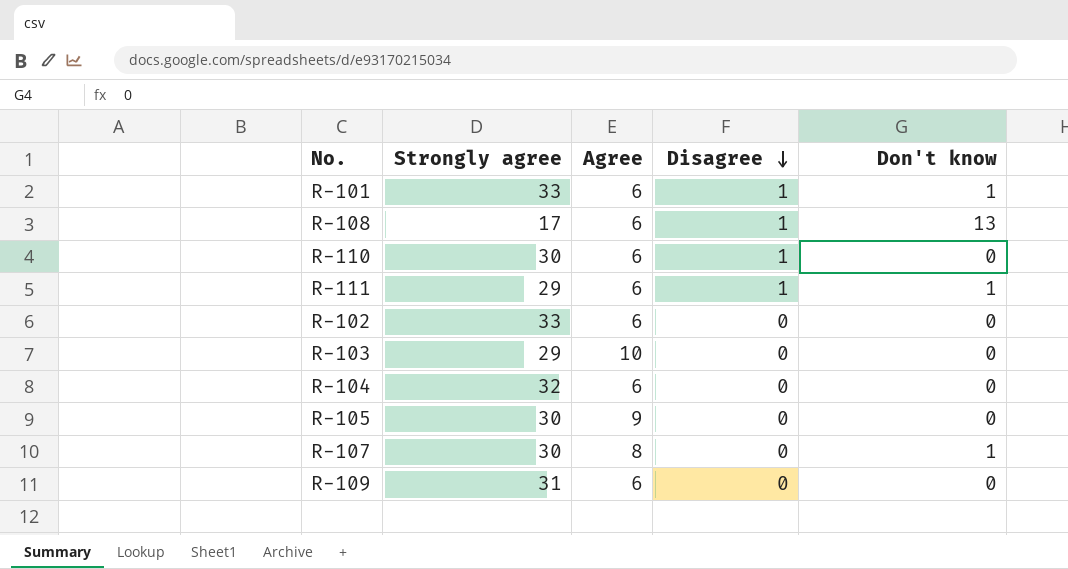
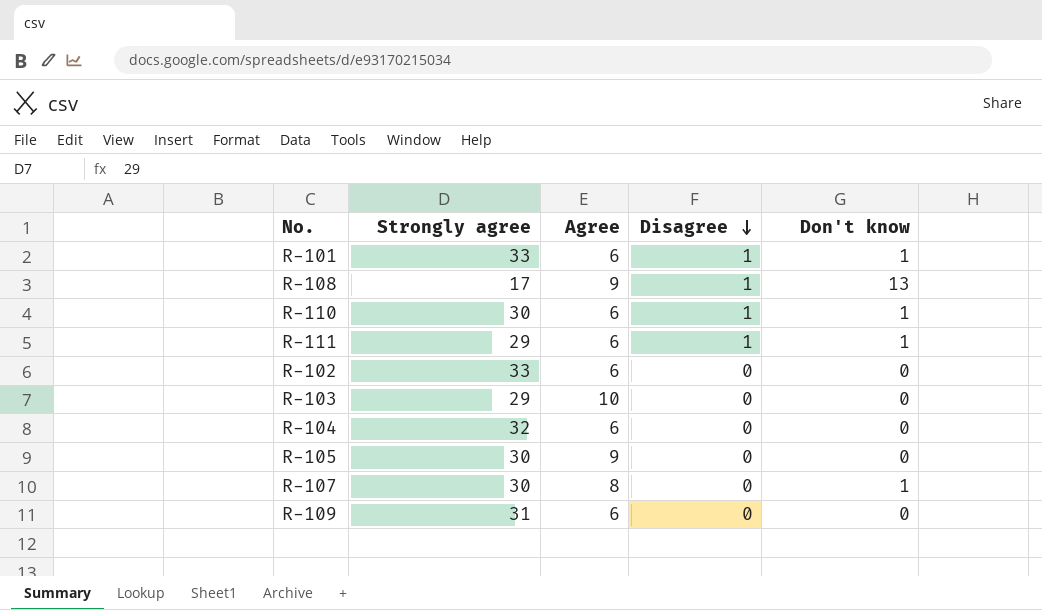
R-108 | Agree: 6 -> 9
R-110 | Don't know: 0 -> 1

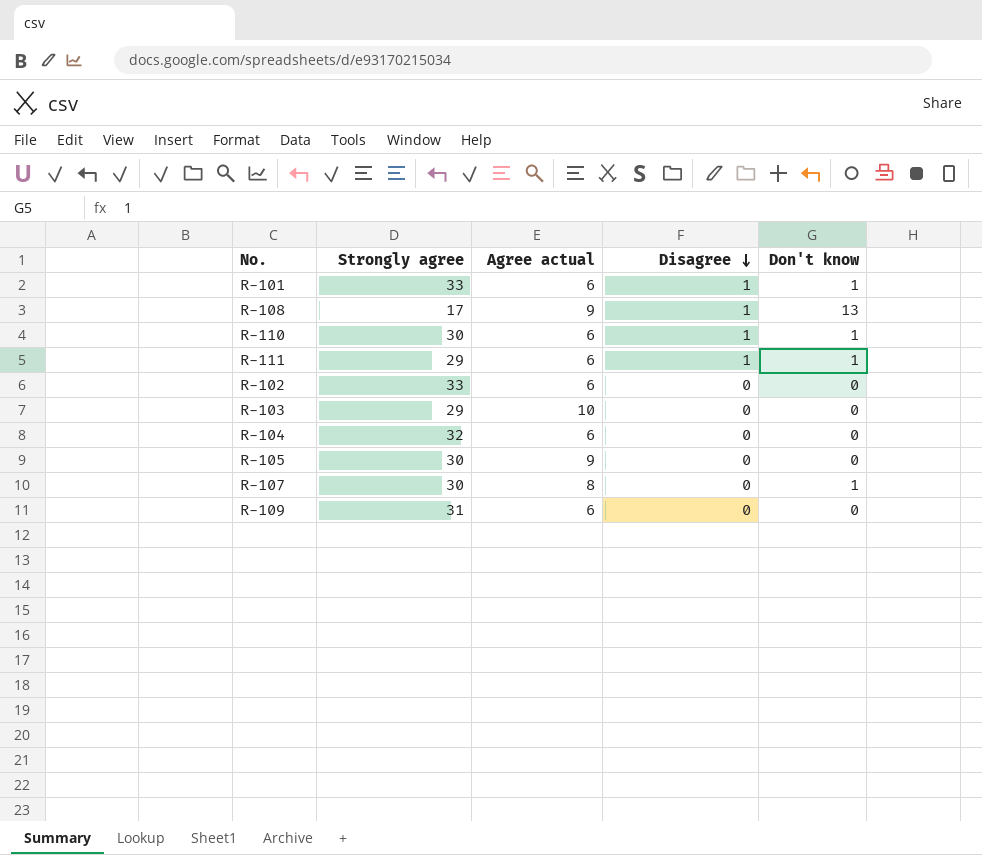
column name: Agree -> Agree actual

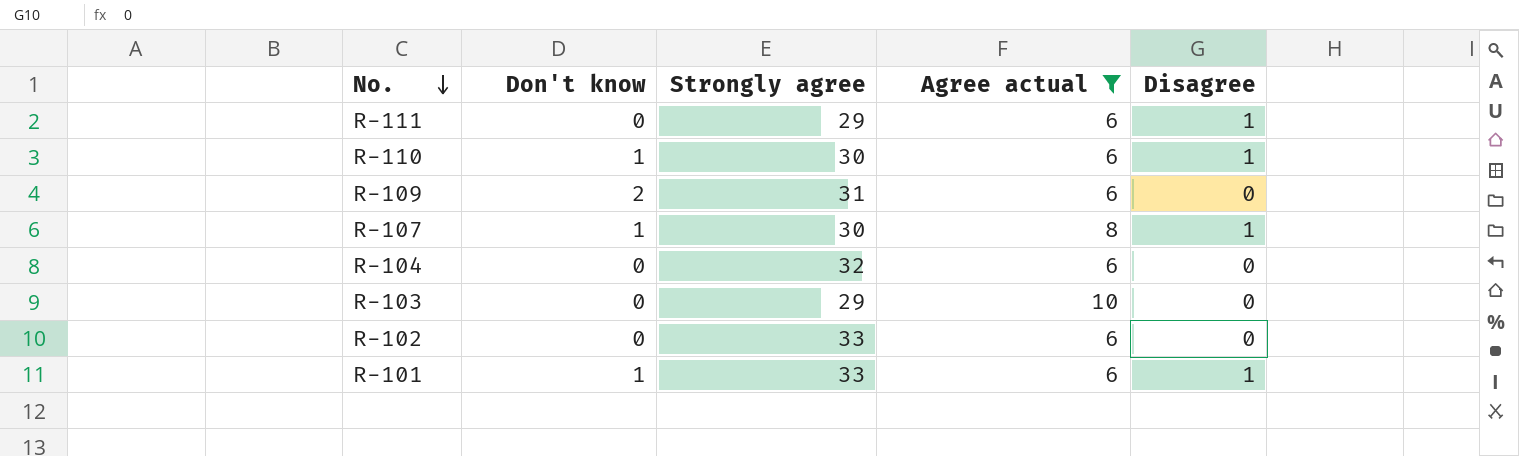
filter: none -> Agree actual != 9
row order: Disagree descending -> No. descending
column Don't know | position: 5 -> 2
R-111 | Don't know: 1 -> 0
R-109 | Don't know: 0 -> 2
R-107 | Disagree: 0 -> 1

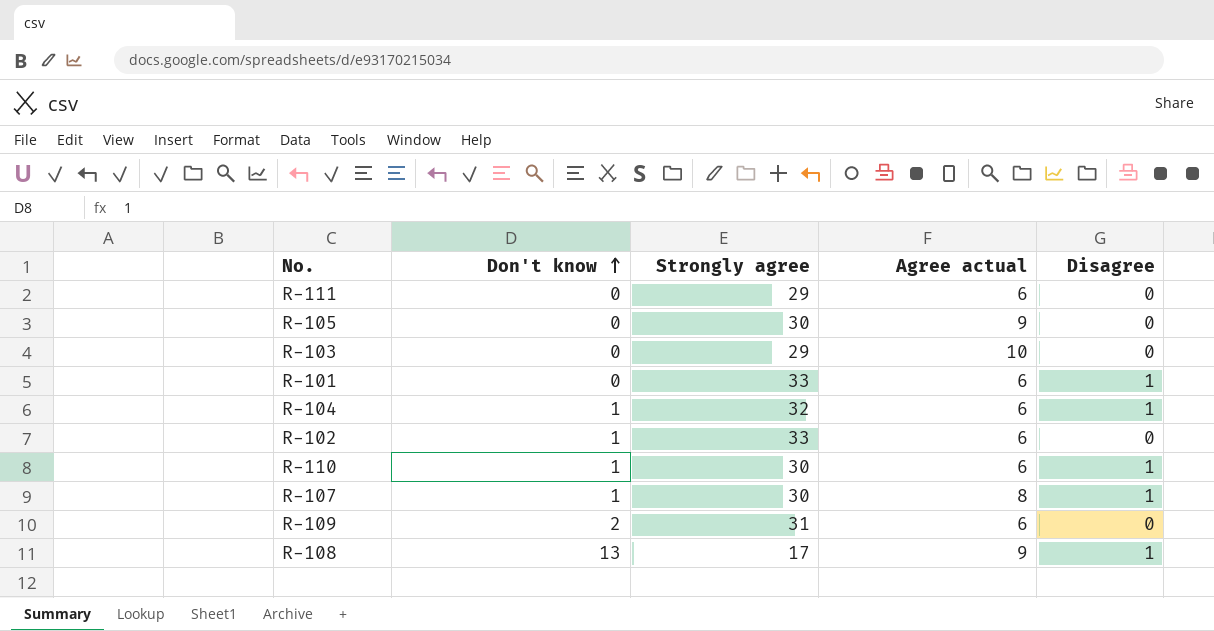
filter: Agree actual != 9 -> none
row order: No. descending -> Don't know ascending
R-111 | Disagree: 1 -> 0
R-101 | Don't know: 1 -> 0
R-104 | Don't know: 0 -> 1
R-104 | Disagree: 0 -> 1
R-102 | Don't know: 0 -> 1

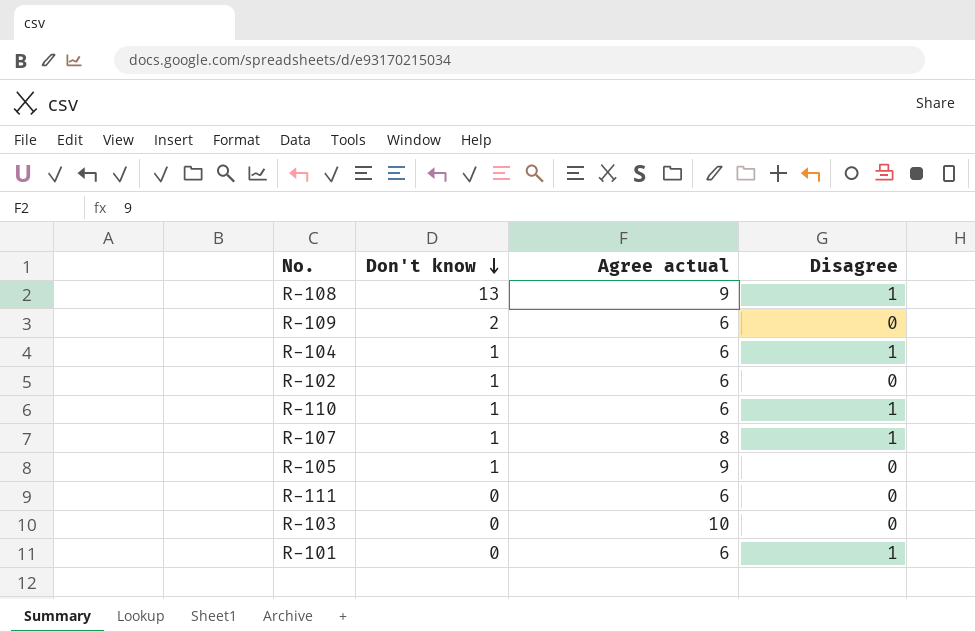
row order: Don't know ascending -> Don't know descending
column Strongly agree | position: 3 -> none
R-105 | Don't know: 0 -> 1

